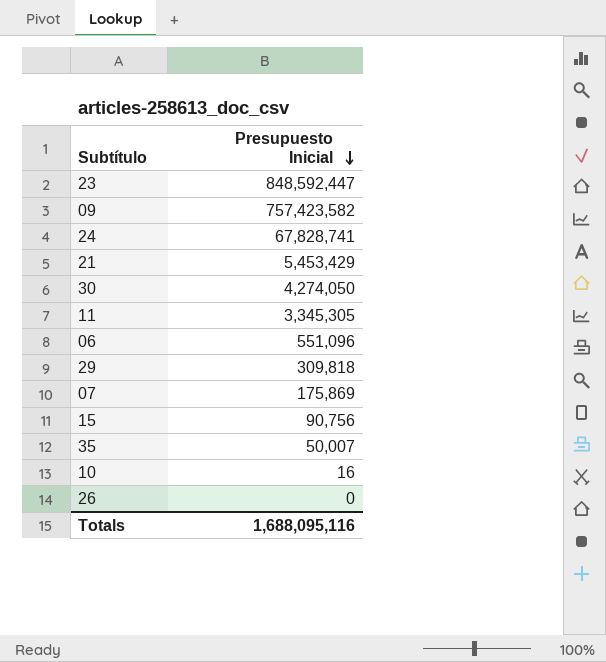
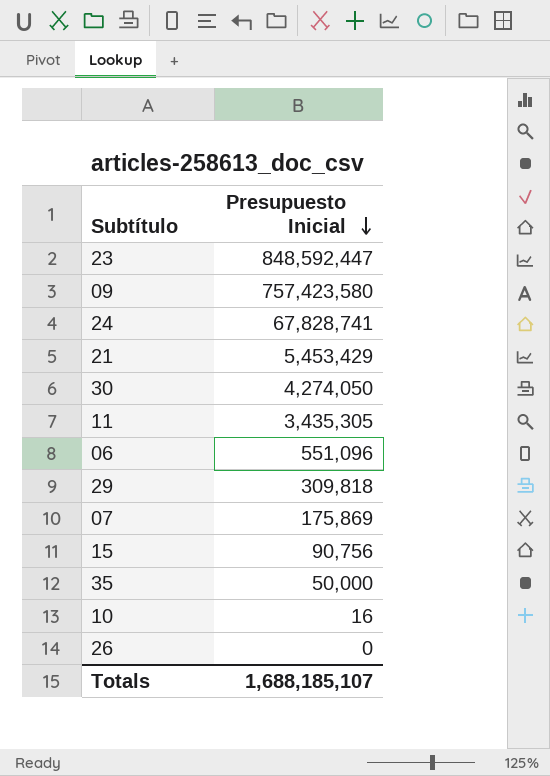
09 | Presupuesto Inicial: 757,423,582 -> 757,423,580
11 | Presupuesto Inicial: 3,345,305 -> 3,435,305
35 | Presupuesto Inicial: 50,007 -> 50,000
Totals | Presupuesto Inicial: 1,688,095,116 -> 1,688,185,107

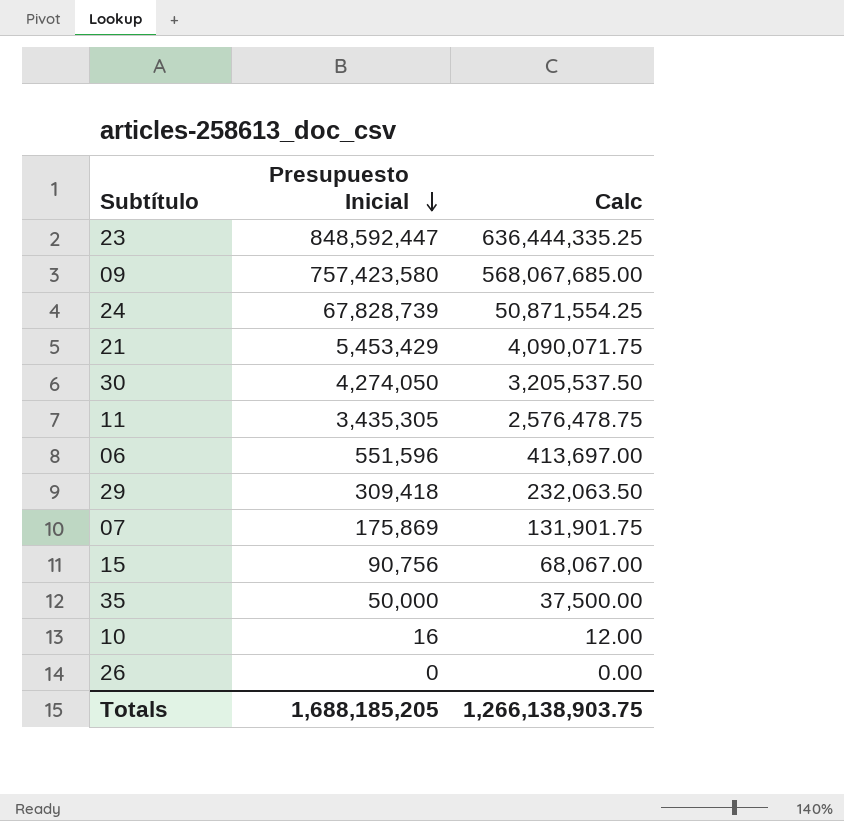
column Calc | formula: none -> [Presupuesto Inicial] * 0.75
24 | Presupuesto Inicial: 67,828,741 -> 67,828,739
06 | Presupuesto Inicial: 551,096 -> 551,596
29 | Presupuesto Inicial: 309,818 -> 309,418
Totals | Presupuesto Inicial: 1,688,185,107 -> 1,688,185,205

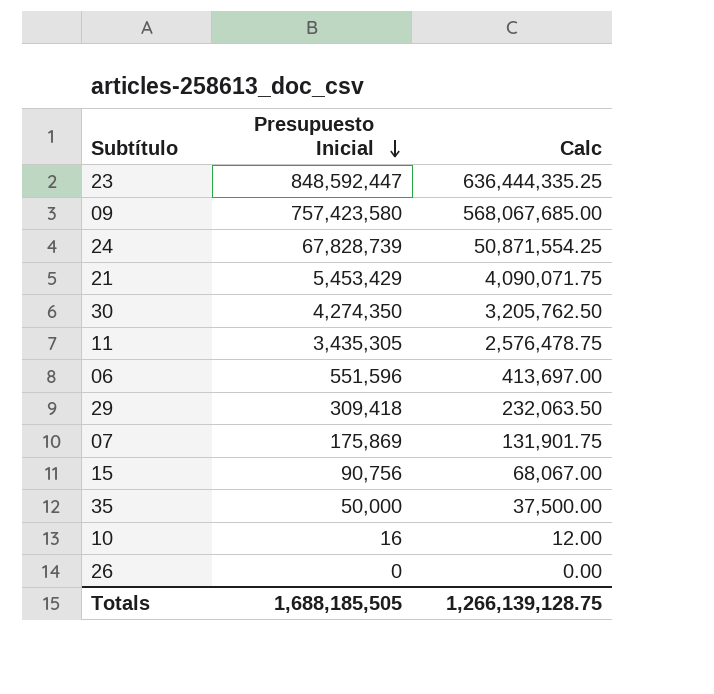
30 | Presupuesto Inicial: 4,274,050 -> 4,274,350
30 | Calc: 3,205,537.50 -> 3,205,762.50
Totals | Presupuesto Inicial: 1,688,185,205 -> 1,688,185,505
Totals | Calc: 1,266,138,903.75 -> 1,266,139,128.75

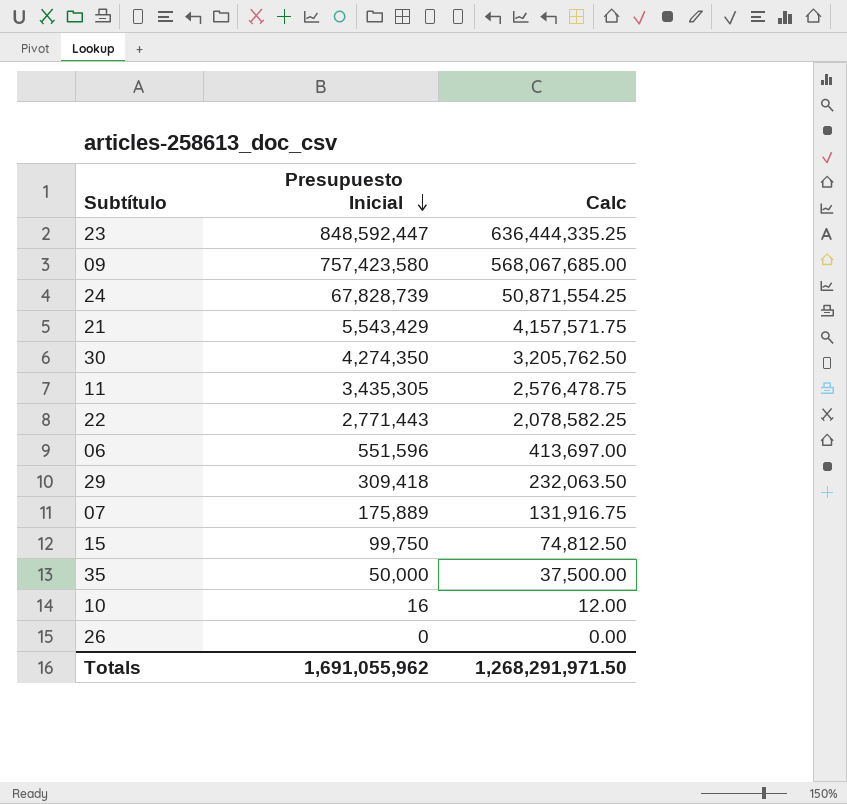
21 | Presupuesto Inicial: 5,453,429 -> 5,543,429
21 | Calc: 4,090,071.75 -> 4,157,571.75
row 22: none -> 2,771,443 | 2,078,582.25
07 | Presupuesto Inicial: 175,869 -> 175,889
07 | Calc: 131,901.75 -> 131,916.75
15 | Presupuesto Inicial: 90,756 -> 99,750
15 | Calc: 68,067.00 -> 74,812.50
Totals | Presupuesto Inicial: 1,688,185,505 -> 1,691,055,962
Totals | Calc: 1,266,139,128.75 -> 1,268,291,971.50

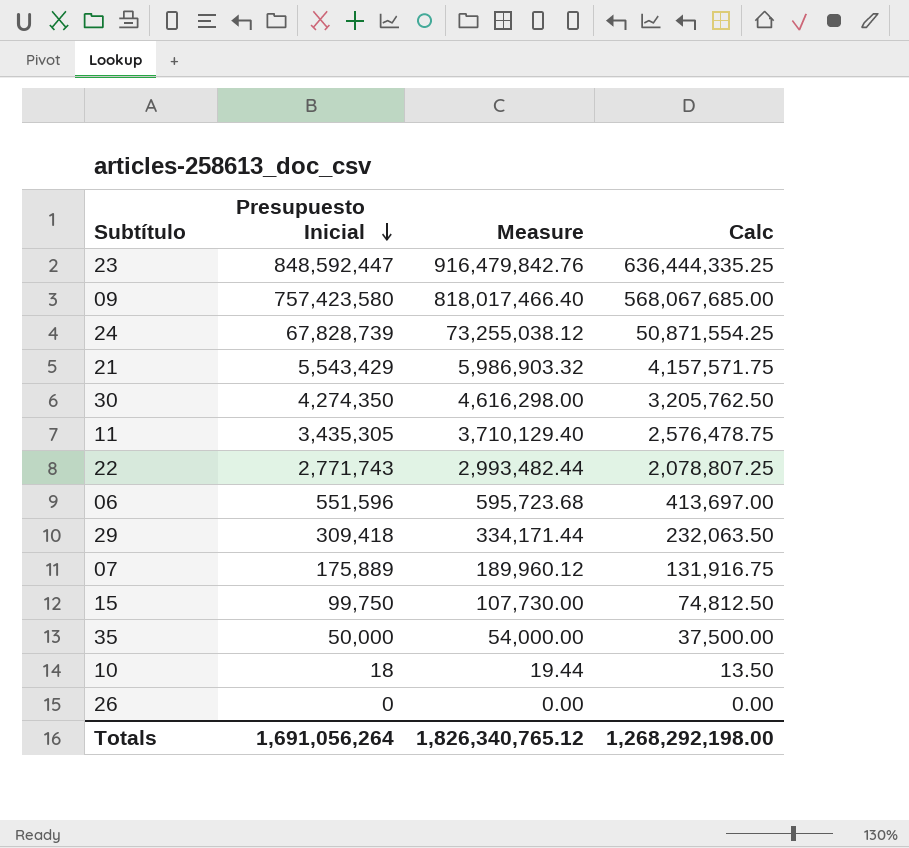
column Measure | formula: none -> [Presupuesto Inicial] * 1.08
22 | Presupuesto Inicial: 2,771,443 -> 2,771,743
22 | Calc: 2,078,582.25 -> 2,078,807.25
10 | Presupuesto Inicial: 16 -> 18
10 | Calc: 12.00 -> 13.50
Totals | Presupuesto Inicial: 1,691,055,962 -> 1,691,056,264
Totals | Calc: 1,268,291,971.50 -> 1,268,292,198.00

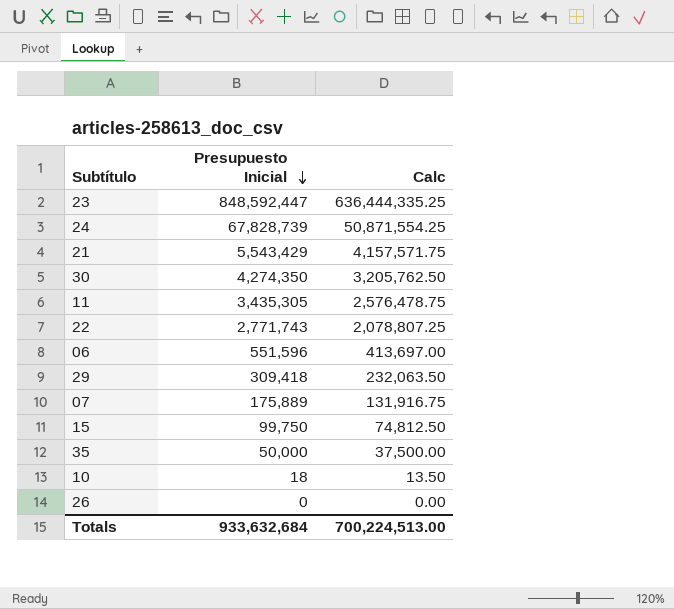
column Measure | formula: [Presupuesto Inicial] * 1.08 -> none
row 09: 757,423,580 | 818,017,466.40 | 568,067,685.00 -> none
Totals | Presupuesto Inicial: 1,691,056,264 -> 933,632,684
Totals | Calc: 1,268,292,198.00 -> 700,224,513.00

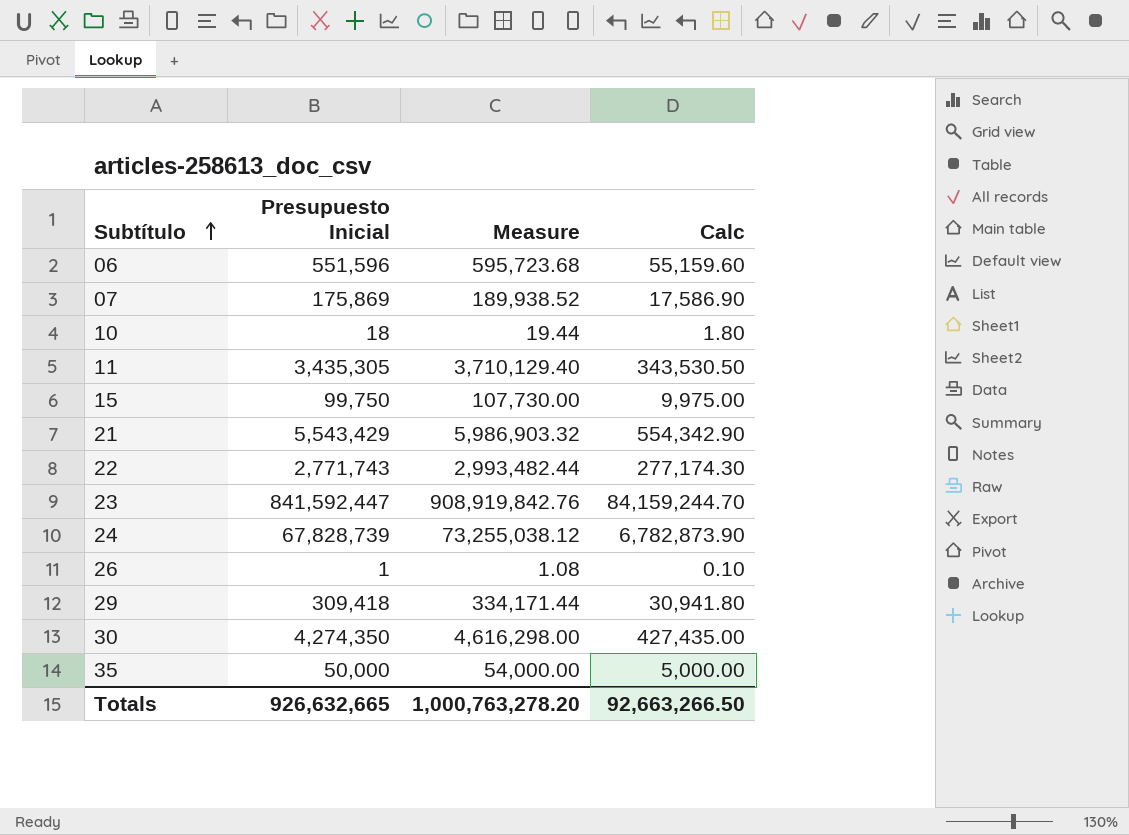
row order: Presupuesto Inicial descending -> Subtítulo ascending
column Measure | formula: none -> [Presupuesto Inicial] * 1.08
column Calc | formula: [Presupuesto Inicial] * 0.75 -> [Presupuesto Inicial] * 0.1
07 | Presupuesto Inicial: 175,889 -> 175,869
23 | Presupuesto Inicial: 848,592,447 -> 841,592,447
26 | Presupuesto Inicial: 0 -> 1
Totals | Presupuesto Inicial: 933,632,684 -> 926,632,665
Totals | Calc: 700,224,513.00 -> 92,663,266.50

